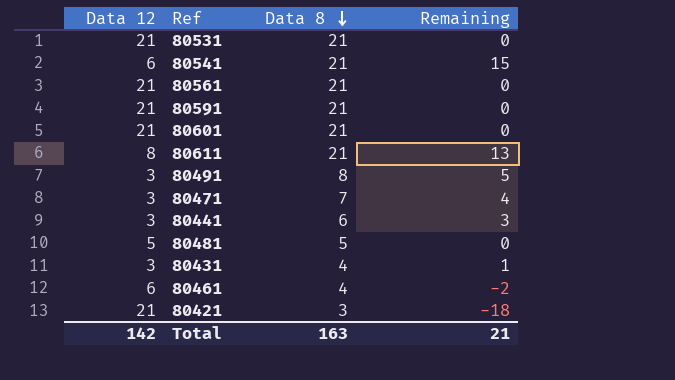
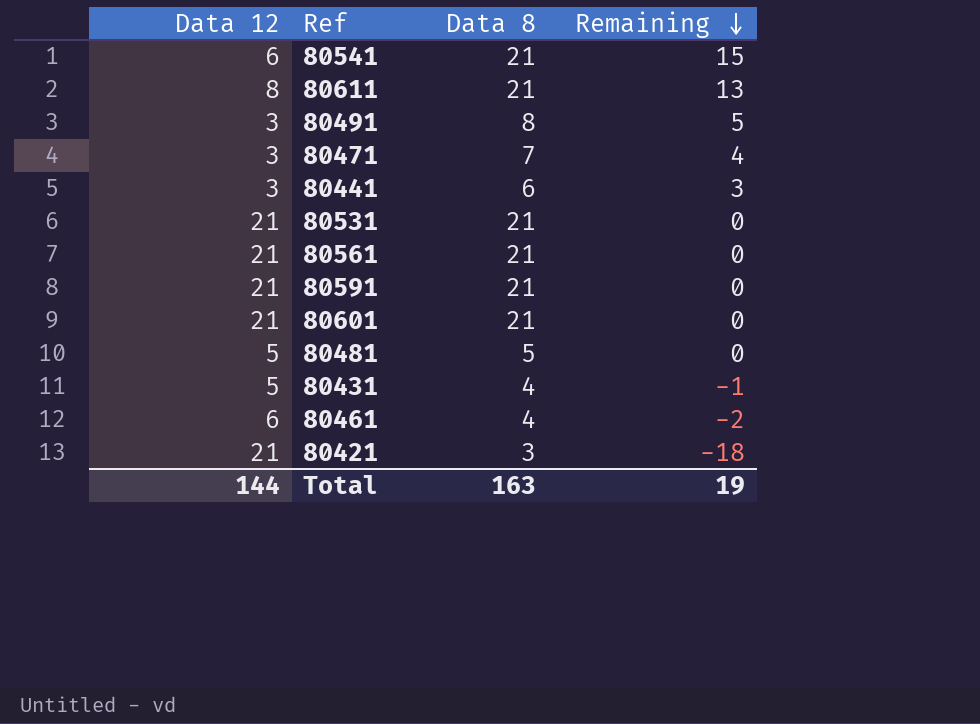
row order: Data 8 descending -> Remaining descending
80431 | Data 12: 3 -> 5
80431 | Remaining: 1 -> -1
Total | Data 12: 142 -> 144
Total | Remaining: 21 -> 19

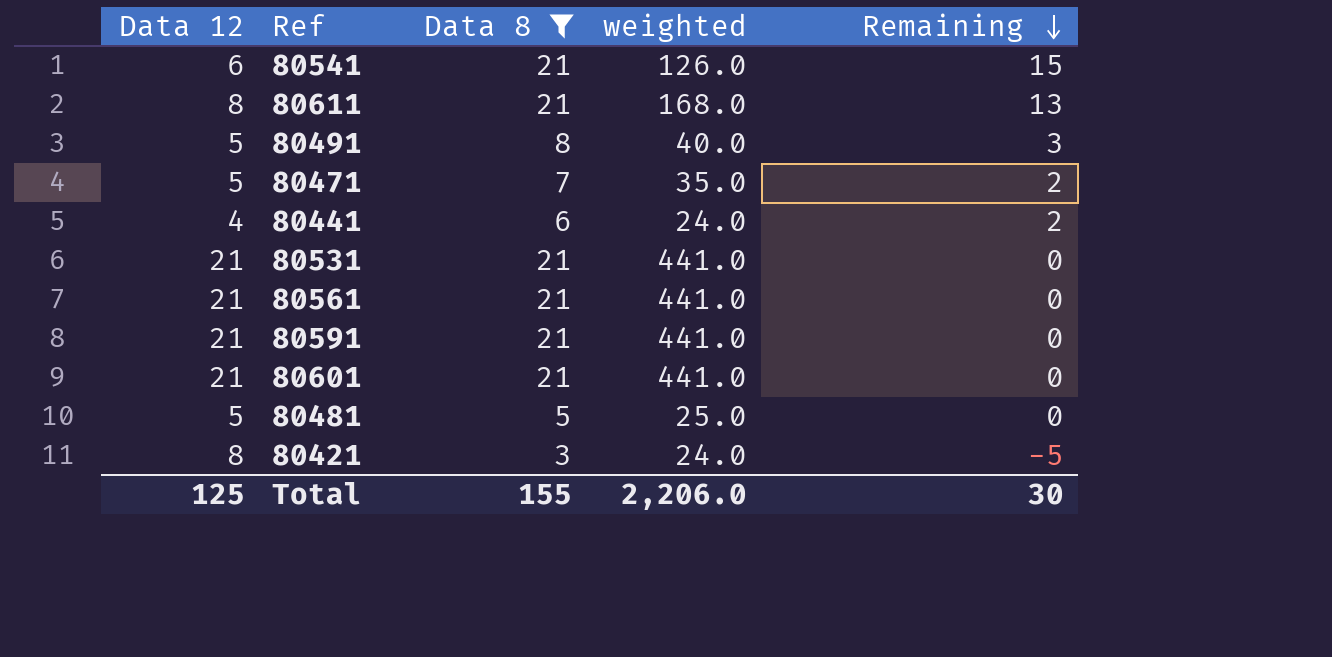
filter: none -> Data 8 != 4
column weighted | formula: none -> [Data 12] * [Data 8]
80491 | Data 12: 3 -> 5
80491 | Remaining: 5 -> 3
80471 | Data 12: 3 -> 5
80471 | Remaining: 4 -> 2
80441 | Data 12: 3 -> 4
80441 | Remaining: 3 -> 2
80421 | Data 12: 21 -> 8
80421 | Remaining: -18 -> -5
Total | Data 12: 144 -> 125
Total | Data 8: 163 -> 155
Total | Remaining: 19 -> 30

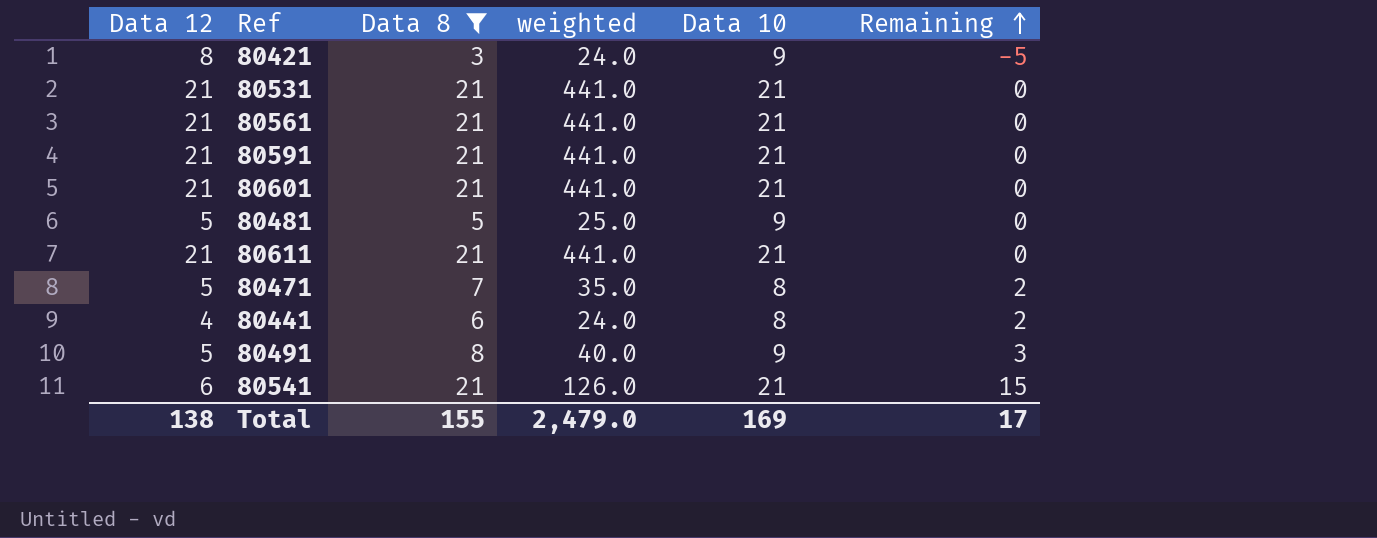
row order: Remaining descending -> Remaining ascending
column Data 10 | position: none -> 5
80611 | Data 12: 8 -> 21
80611 | weighted: 168.0 -> 441.0
80611 | Remaining: 13 -> 0
Total | Data 12: 125 -> 138
Total | weighted: 2,206.0 -> 2,479.0
Total | Remaining: 30 -> 17

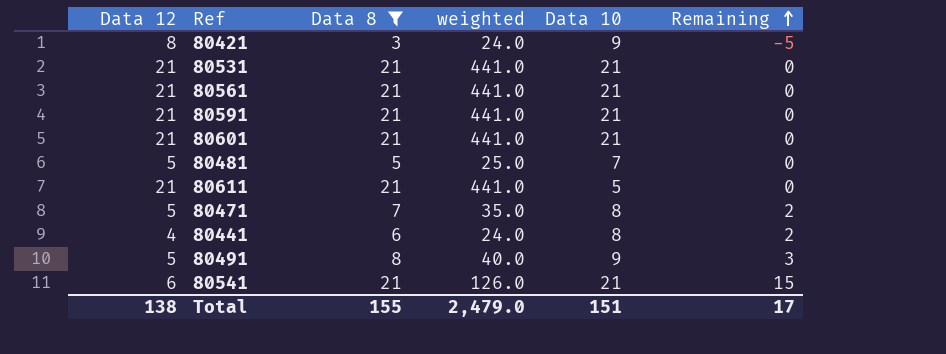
80481 | Data 10: 9 -> 7
80611 | Data 10: 21 -> 5
Total | Data 10: 169 -> 151

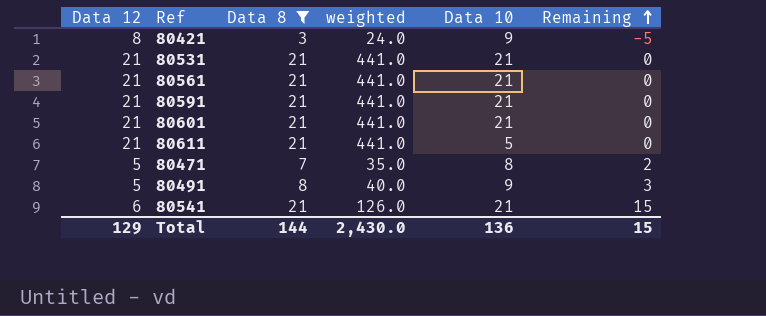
row 80481: 5 | 5 | 25.0 | 7 | 0 -> none
row 80441: 4 | 6 | 24.0 | 8 | 2 -> none
Total | Data 12: 138 -> 129
Total | Data 8: 155 -> 144
Total | weighted: 2,479.0 -> 2,430.0
Total | Data 10: 151 -> 136
Total | Remaining: 17 -> 15

